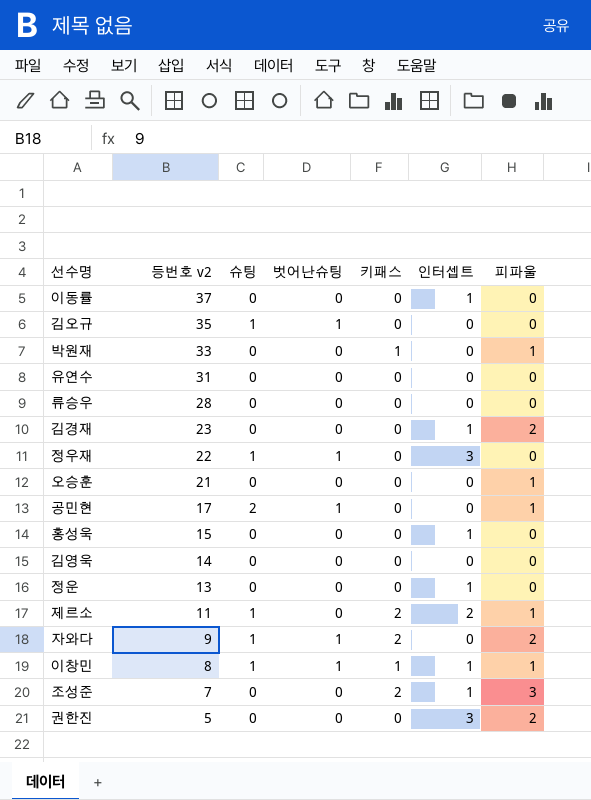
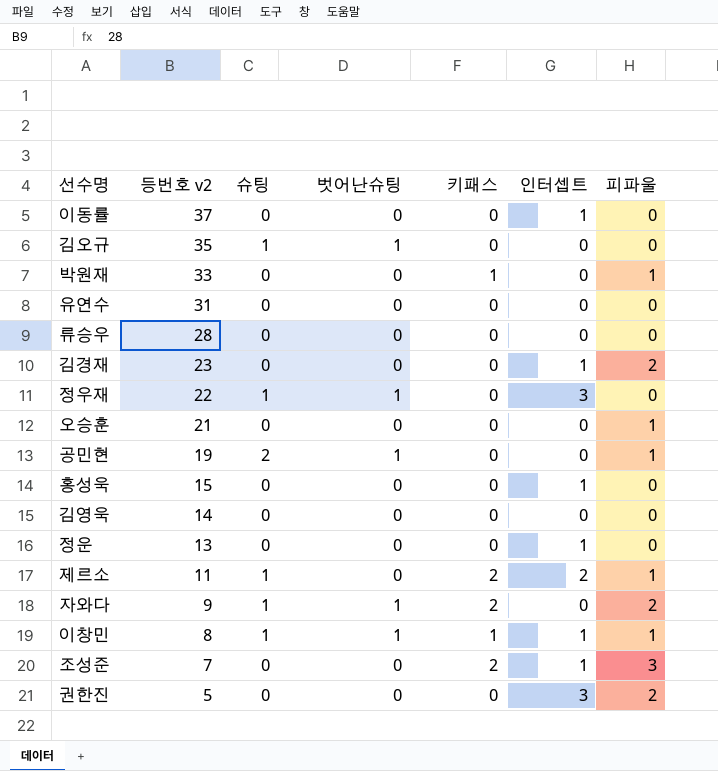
공민현 | 등번호 v2: 17 -> 19

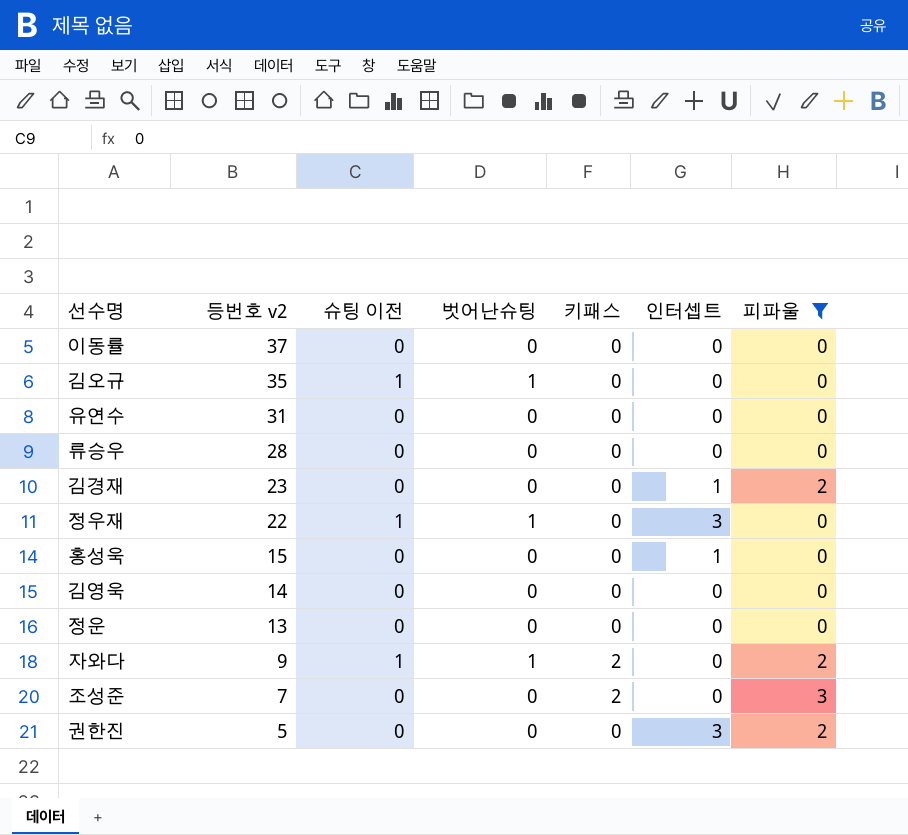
filter: none -> 피파울 != 1
column name: 슈팅 -> 슈팅 이전
이동률 | 인터셉트: 1 -> 0
정운 | 인터셉트: 1 -> 0
조성준 | 인터셉트: 1 -> 0

